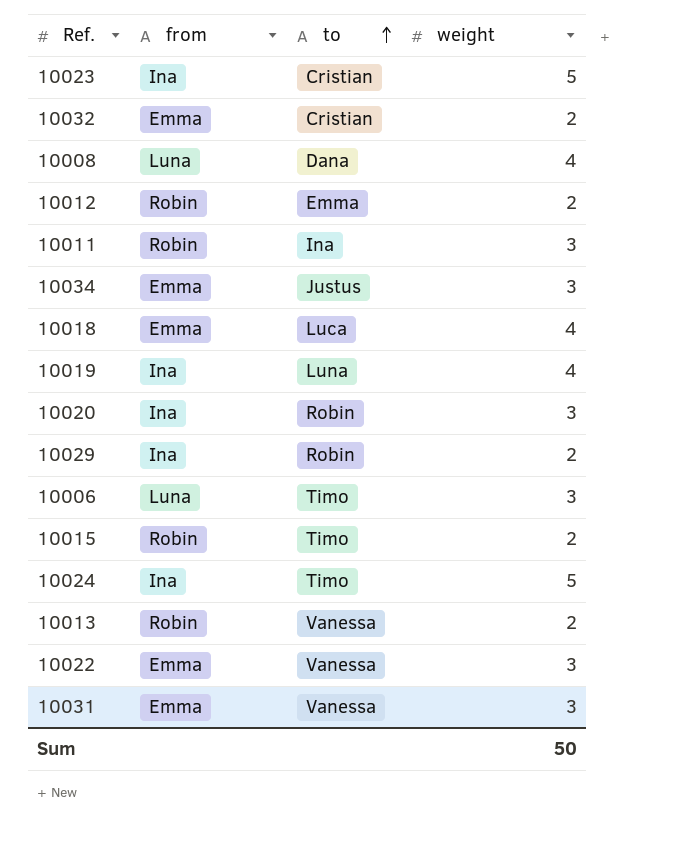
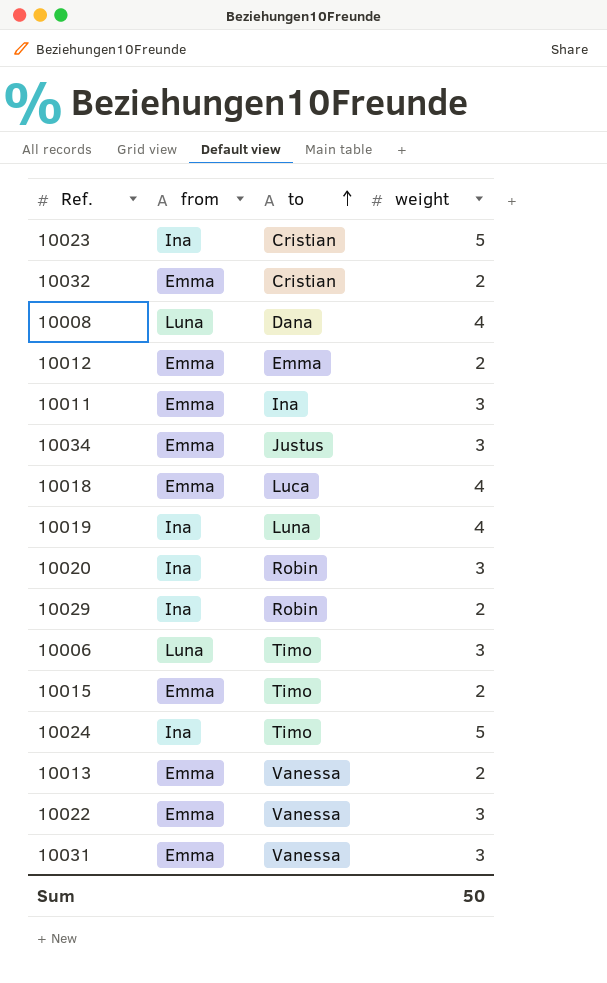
10012 | from: Robin -> Emma
10011 | from: Robin -> Emma
10015 | from: Robin -> Emma
10013 | from: Robin -> Emma

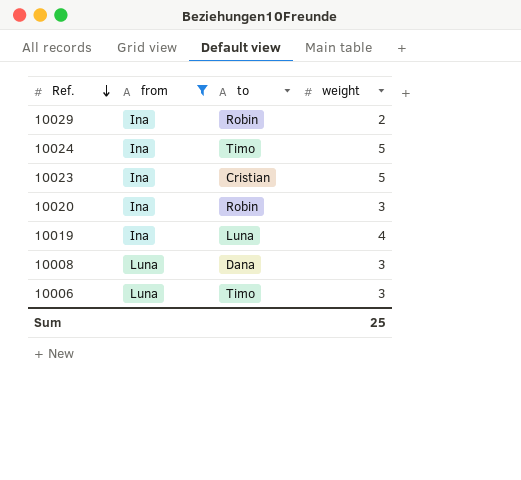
filter: none -> from != Emma
row order: to ascending -> Ref. descending
10008 | weight: 4 -> 3
Sum | weight: 50 -> 25

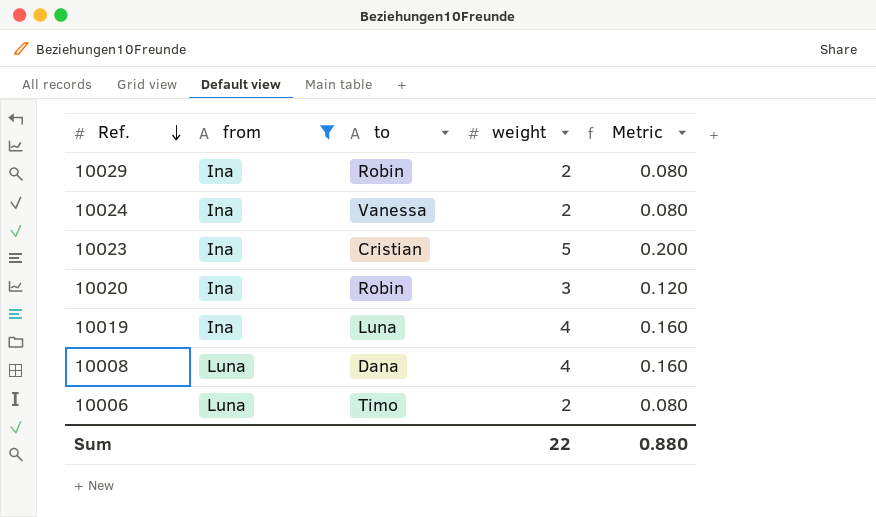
column Metric | formula: none -> [weight] * 0.04
10024 | to: Timo -> Vanessa
10024 | weight: 5 -> 2
10008 | weight: 3 -> 4
10006 | weight: 3 -> 2
Sum | weight: 25 -> 22

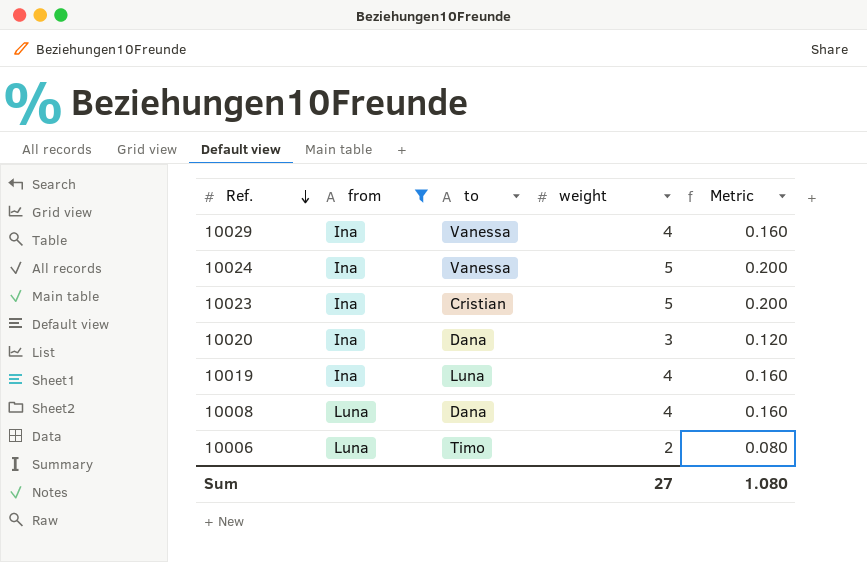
10029 | to: Robin -> Vanessa
10029 | weight: 2 -> 4
10029 | Metric: 0.080 -> 0.160
10024 | weight: 2 -> 5
10024 | Metric: 0.080 -> 0.200
10020 | to: Robin -> Dana
Sum | weight: 22 -> 27
Sum | Metric: 0.880 -> 1.080

